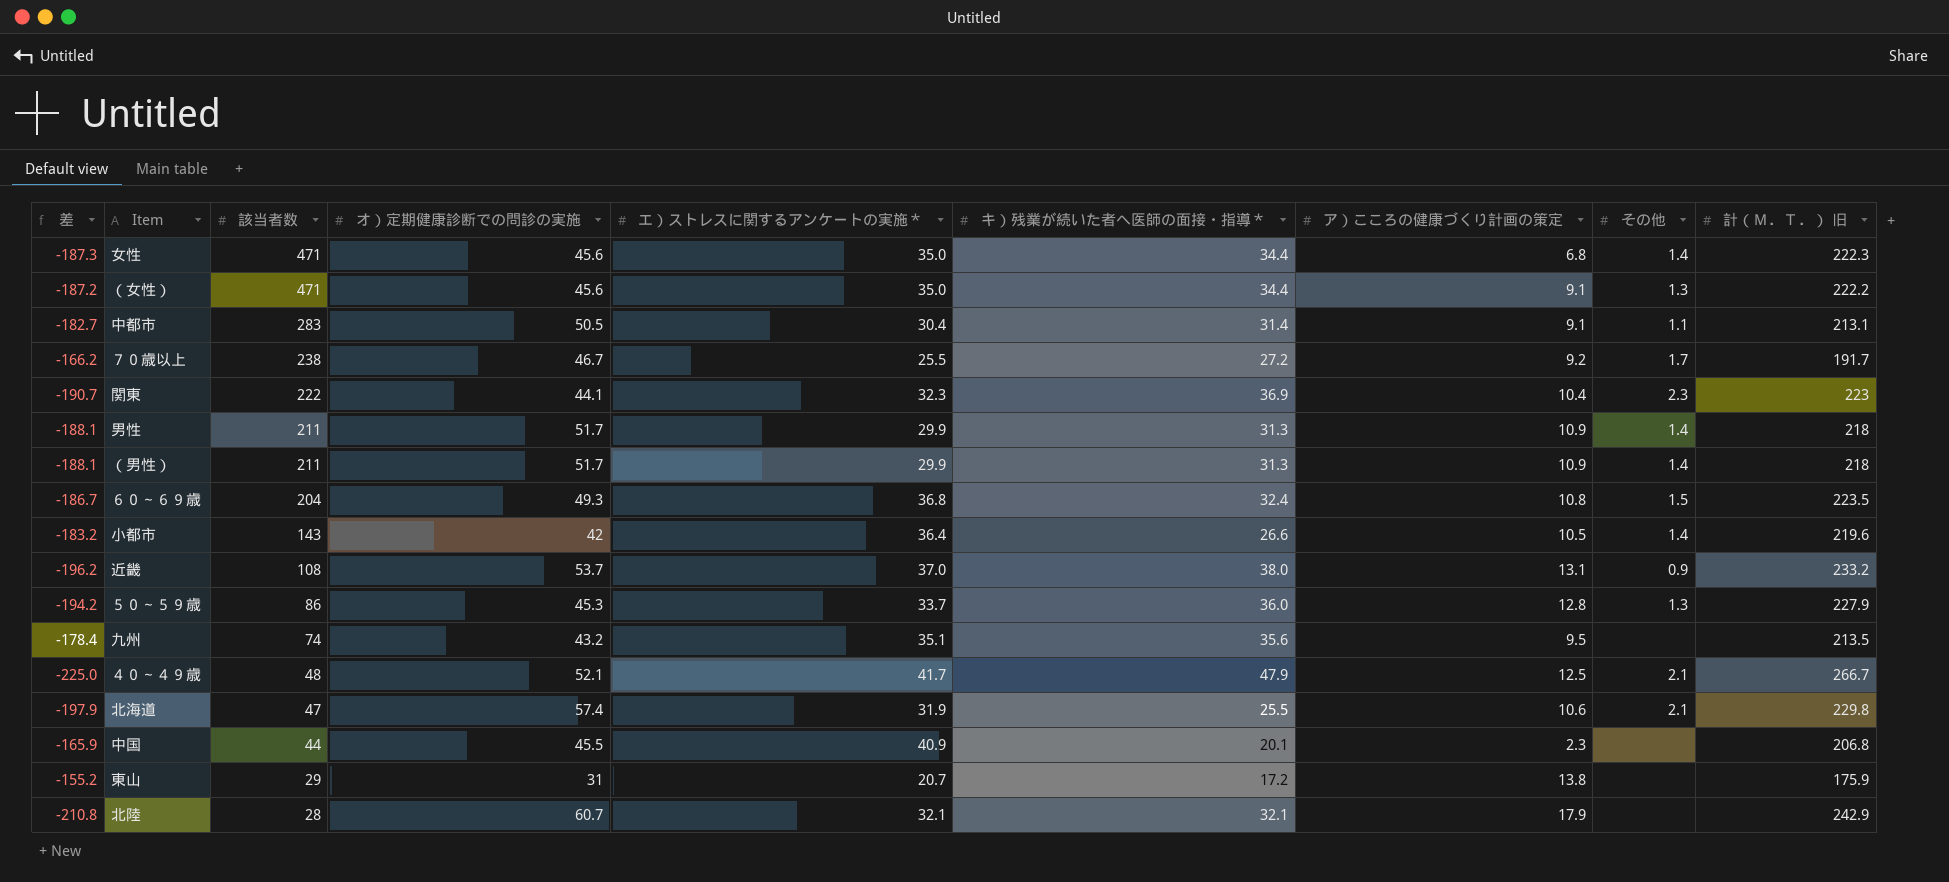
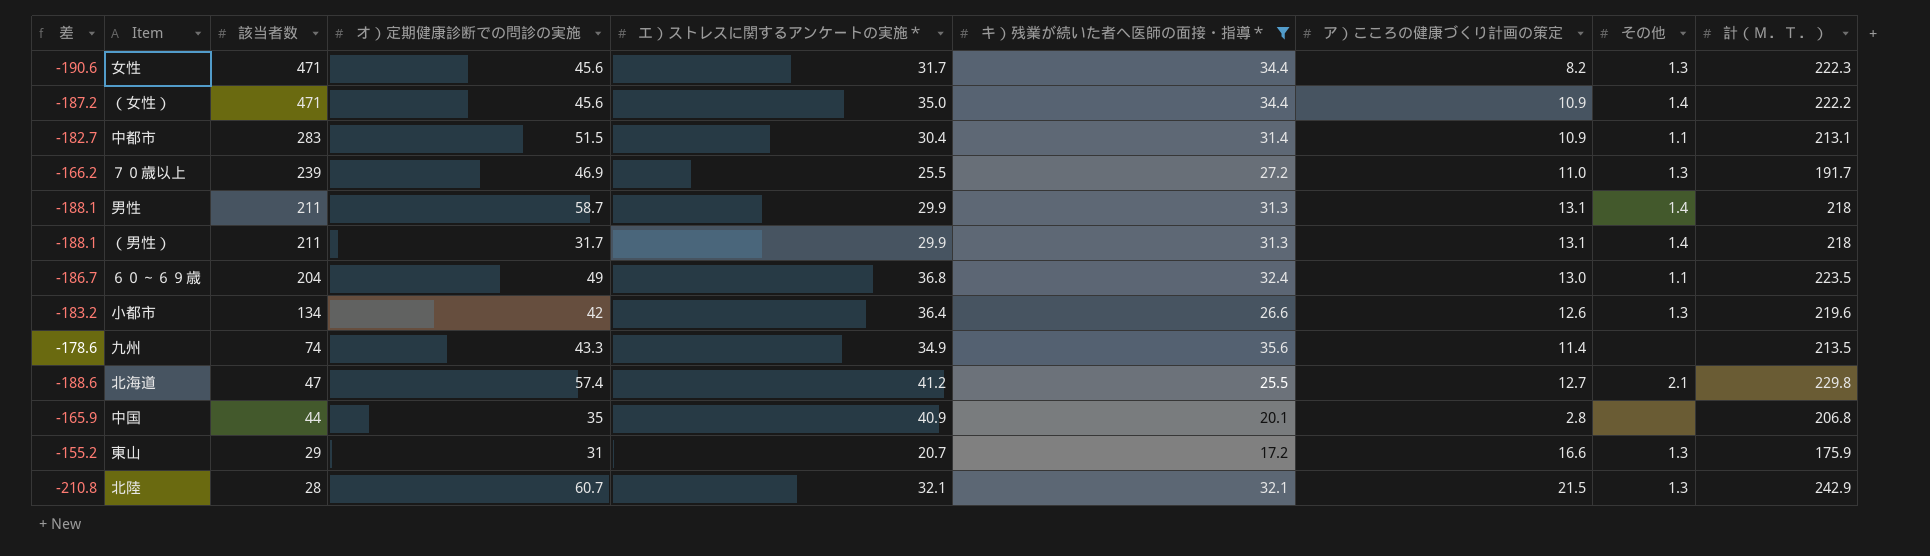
filter: none -> キ）残業が続いた者へ医師の面接・指導＊ <= 35.6
column name: 計（Ｍ．Ｔ．） 旧 -> 計（Ｍ．Ｔ．）
女性 | 差: -187.3 -> -190.6
女性 | エ）ストレスに関するアンケートの実施＊: 35.0 -> 31.7
女性 | ア）こころの健康づくり計画の策定: 6.8 -> 8.2
女性 | その他: 1.4 -> 1.3
（女性） | ア）こころの健康づくり計画の策定: 9.1 -> 10.9
（女性） | その他: 1.3 -> 1.4
中都市 | オ）定期健康診断での問診の実施: 50.5 -> 51.5
中都市 | ア）こころの健康づくり計画の策定: 9.1 -> 10.9
７０歳以上 | 該当者数: 238 -> 239
７０歳以上 | オ）定期健康診断での問診の実施: 46.7 -> 46.9
７０歳以上 | ア）こころの健康づくり計画の策定: 9.2 -> 11.0
７０歳以上 | その他: 1.7 -> 1.3
男性 | オ）定期健康診断での問診の実施: 51.7 -> 58.7
男性 | ア）こころの健康づくり計画の策定: 10.9 -> 13.1
（男性） | オ）定期健康診断での問診の実施: 51.7 -> 31.7
（男性） | ア）こころの健康づくり計画の策定: 10.9 -> 13.1
６０～６９歳 | オ）定期健康診断での問診の実施: 49.3 -> 49
６０～６９歳 | ア）こころの健康づくり計画の策定: 10.8 -> 13.0
６０～６９歳 | その他: 1.5 -> 1.1
小都市 | 該当者数: 143 -> 134
小都市 | ア）こころの健康づくり計画の策定: 10.5 -> 12.6
小都市 | その他: 1.4 -> 1.3
九州 | 差: -178.4 -> -178.6
九州 | オ）定期健康診断での問診の実施: 43.2 -> 43.3
九州 | エ）ストレスに関するアンケートの実施＊: 35.1 -> 34.9
九州 | ア）こころの健康づくり計画の策定: 9.5 -> 11.4
北海道 | 差: -197.9 -> -188.6
北海道 | エ）ストレスに関するアンケートの実施＊: 31.9 -> 41.2
北海道 | ア）こころの健康づくり計画の策定: 10.6 -> 12.7
中国 | オ）定期健康診断での問診の実施: 45.5 -> 35
中国 | ア）こころの健康づくり計画の策定: 2.3 -> 2.8
東山 | ア）こころの健康づくり計画の策定: 13.8 -> 16.6
東山 | その他: none -> 1.3
北陸 | ア）こころの健康づくり計画の策定: 17.9 -> 21.5
北陸 | その他: none -> 1.3

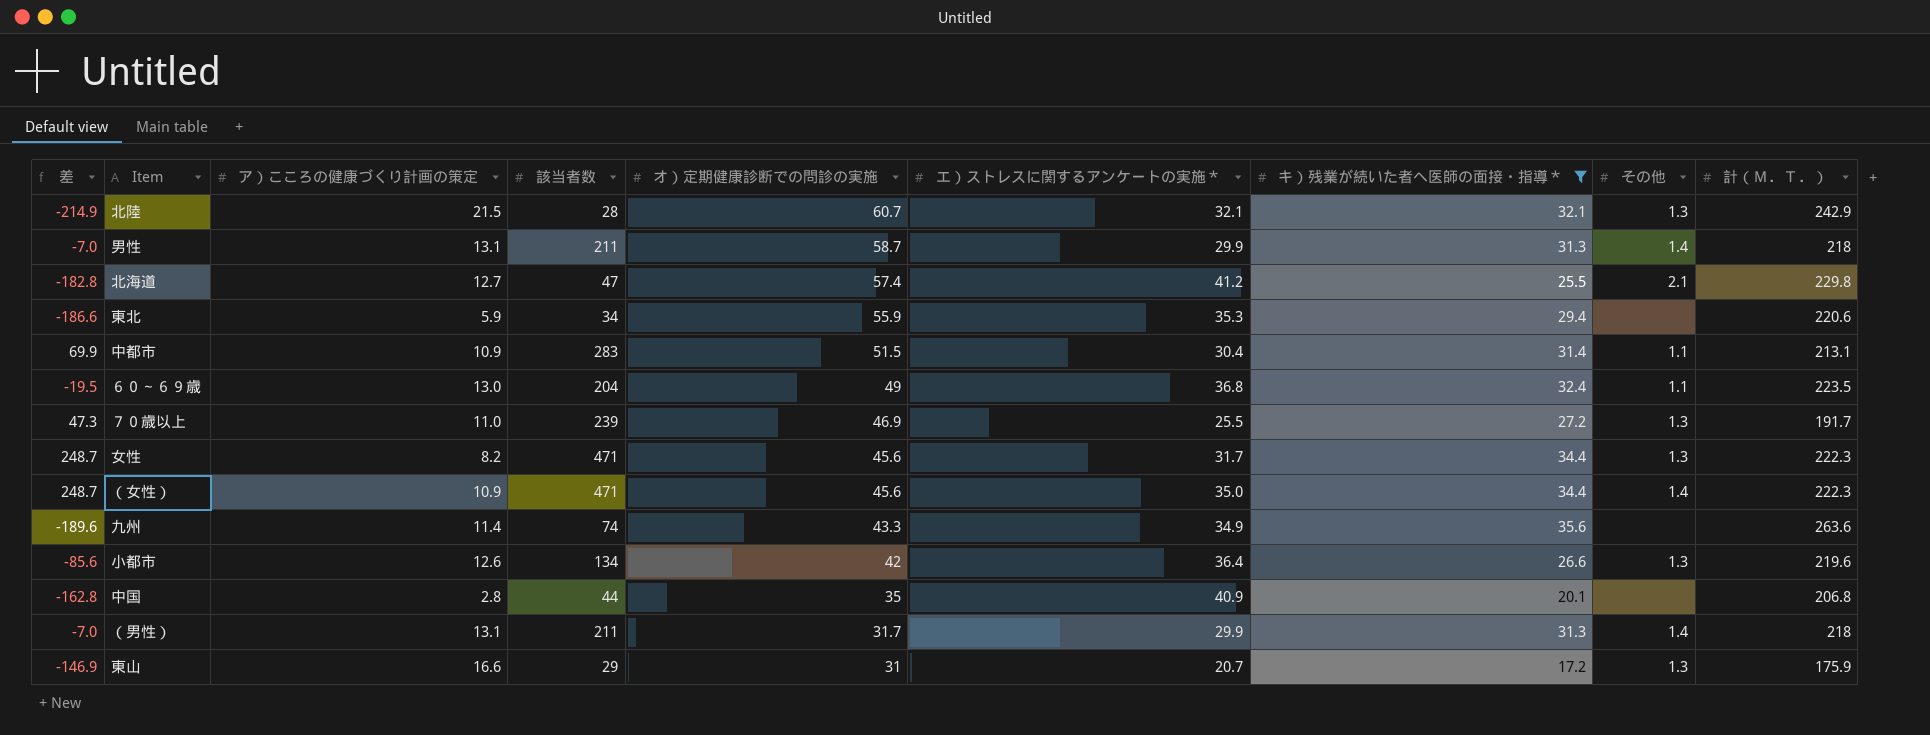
row order: 該当者数 descending -> オ）定期健康診断での問診の実施 descending
column 差 | formula: [エ）ストレスに関するアンケートの実施＊] - [計（Ｍ．Ｔ．）] -> [該当者数] - [計（Ｍ．Ｔ．）]
column ア）こころの健康づくり計画の策定 | position: 7 -> 3
row 東北: none -> -186.6 | 5.9 | 34 | 55.9 | 35.3 | 29.4 | none | 220.6
（女性） | 計（Ｍ．Ｔ．）: 222.2 -> 222.3
九州 | 計（Ｍ．Ｔ．）: 213.5 -> 263.6

